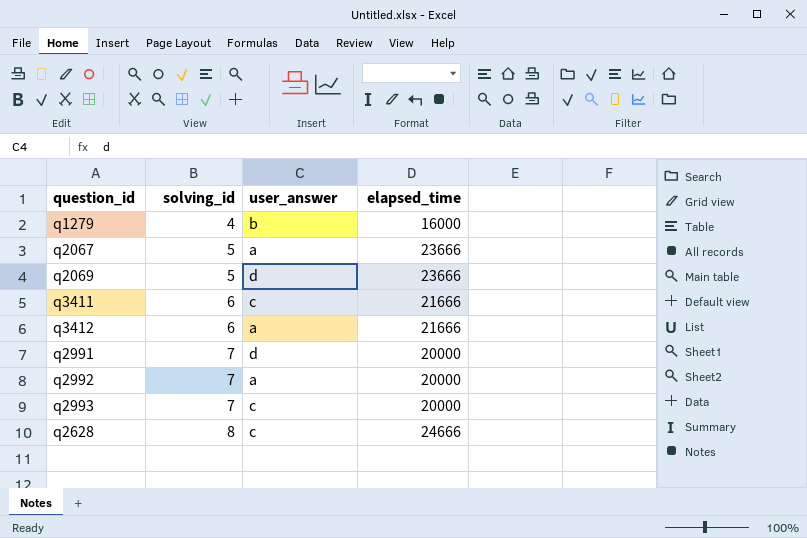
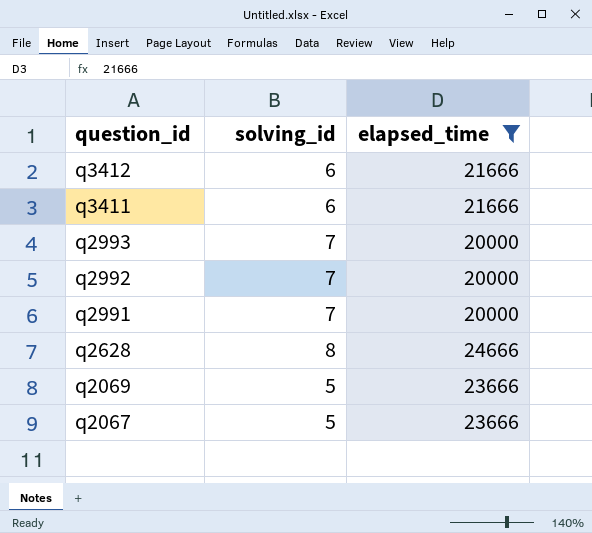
filter: none -> elapsed_time != 16000
row order: solving_id ascending -> question_id descending
column user_answer | position: 3 -> none

